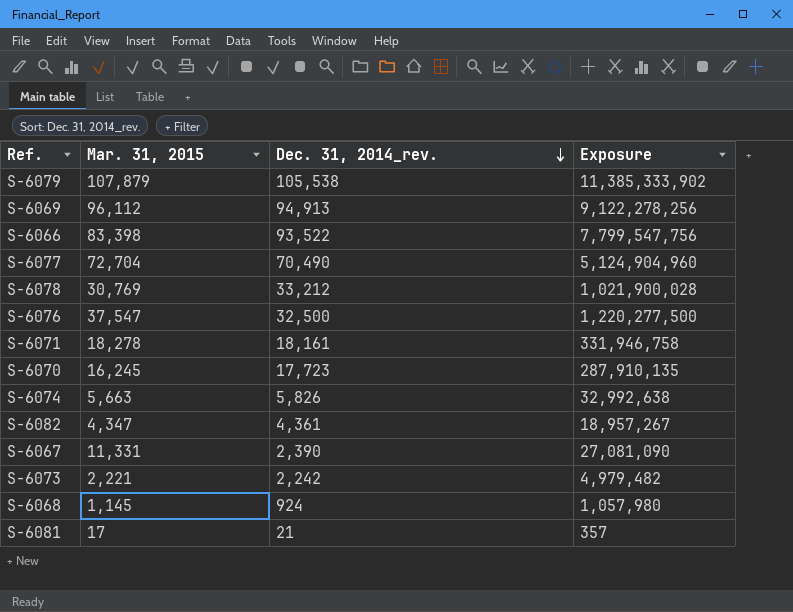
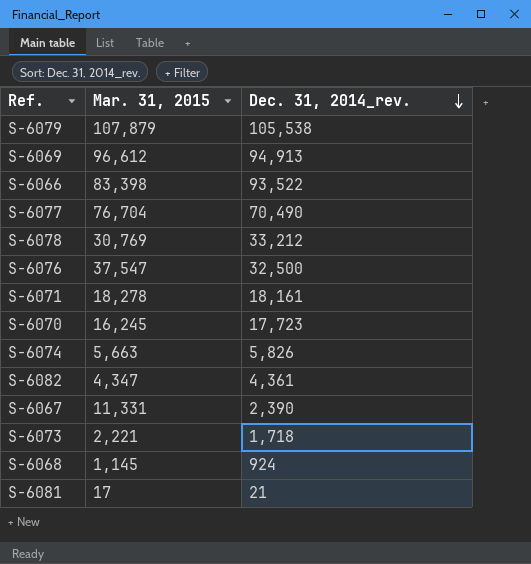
column Exposure | formula: [Mar. 31, 2015] * [Dec. 31, 2014_rev.] -> none
S-6069 | Mar. 31, 2015: 96,112 -> 96,612
S-6077 | Mar. 31, 2015: 72,704 -> 76,704
S-6073 | Dec. 31, 2014_rev.: 2,242 -> 1,718

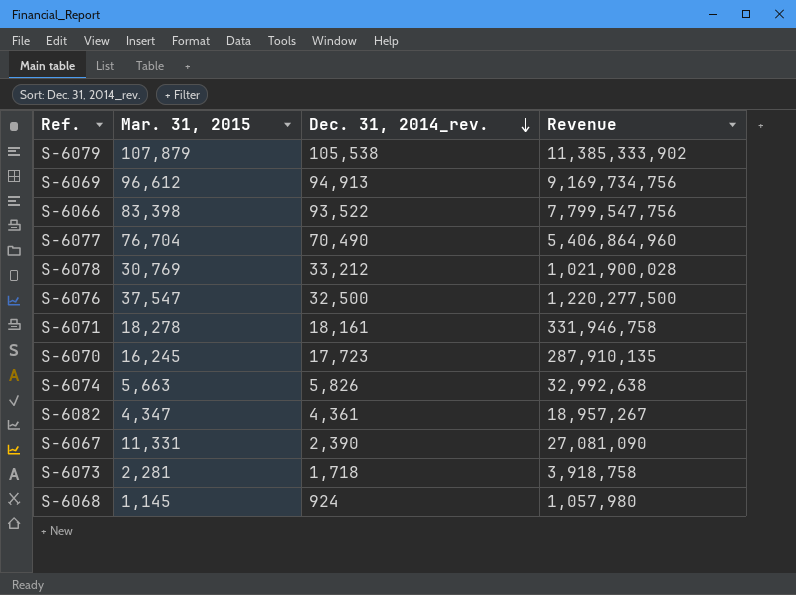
column Revenue | formula: none -> [Mar. 31, 2015] * [Dec. 31, 2014_rev.]
row S-6081: 17 | 21 -> none
S-6073 | Mar. 31, 2015: 2,221 -> 2,281

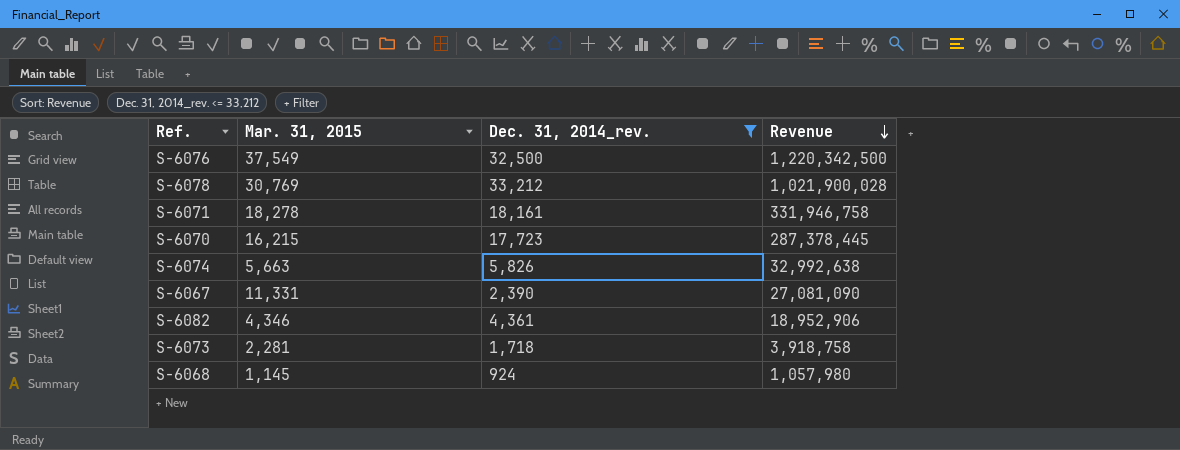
filter: none -> Dec. 31, 2014_rev. <= 33,212
row order: Dec. 31, 2014_rev. descending -> Revenue descending
S-6076 | Mar. 31, 2015: 37,547 -> 37,549
S-6076 | Revenue: 1,220,277,500 -> 1,220,342,500
S-6070 | Mar. 31, 2015: 16,245 -> 16,215
S-6070 | Revenue: 287,910,135 -> 287,378,445
S-6082 | Mar. 31, 2015: 4,347 -> 4,346
S-6082 | Revenue: 18,957,267 -> 18,952,906

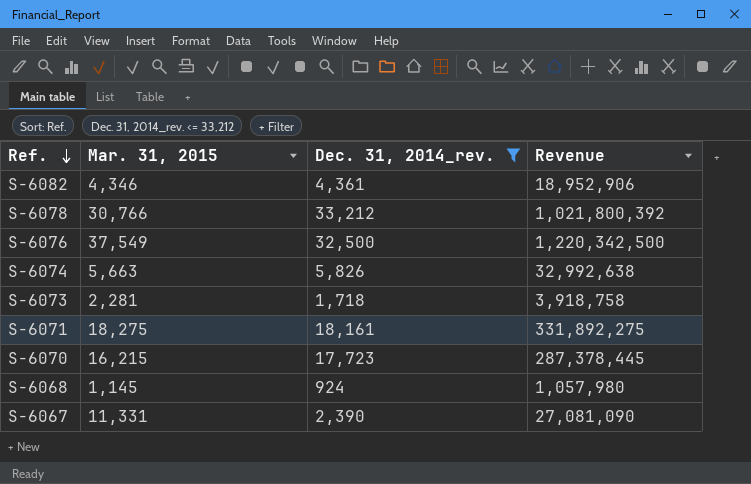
row order: Revenue descending -> Ref. descending
S-6078 | Mar. 31, 2015: 30,769 -> 30,766
S-6078 | Revenue: 1,021,900,028 -> 1,021,800,392
S-6071 | Mar. 31, 2015: 18,278 -> 18,275
S-6071 | Revenue: 331,946,758 -> 331,892,275

